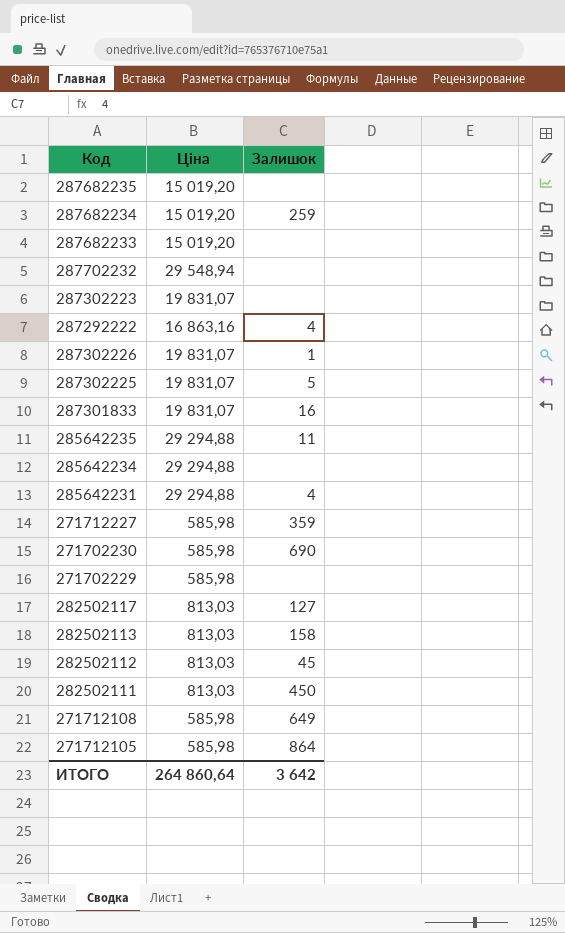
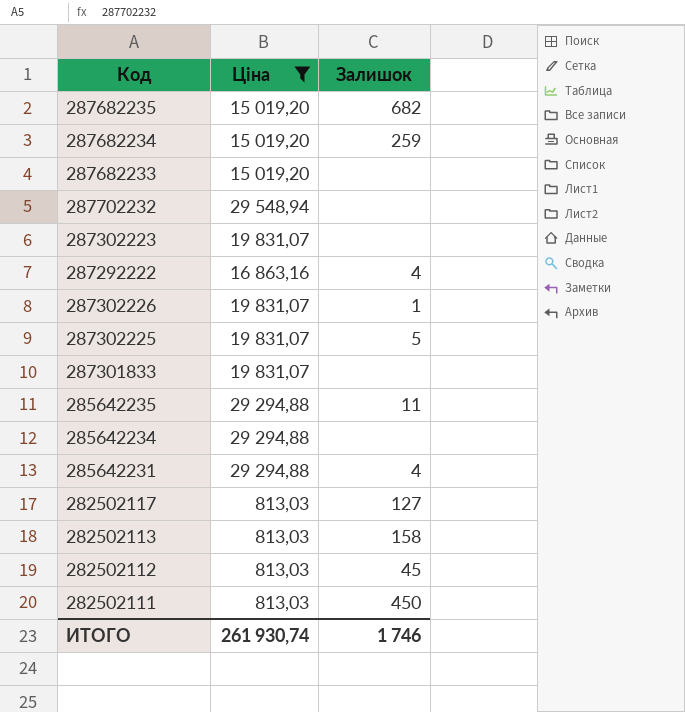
filter: none -> Ціна != 585,98
287682235 | Залишок: none -> 682
287301833 | Залишок: 16 -> none
ИТОГО | Ціна: 264 860,64 -> 261 930,74
ИТОГО | Залишок: 3 642 -> 1 746

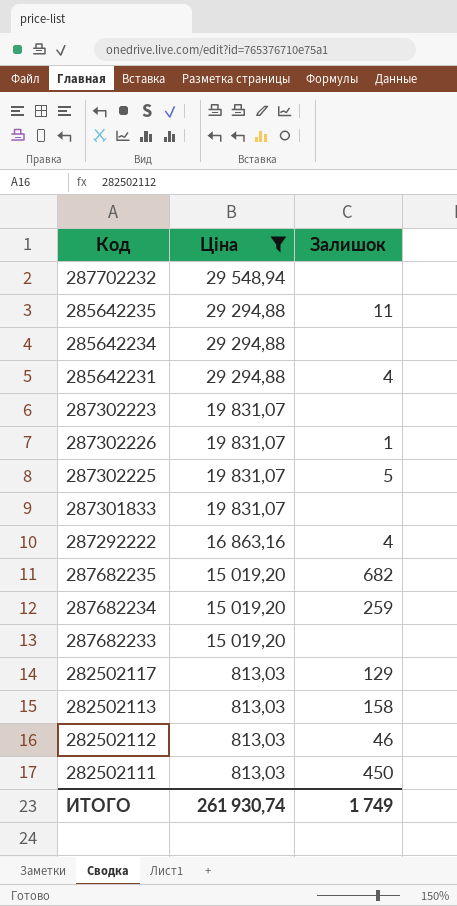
row order: none -> Ціна descending
282502117 | Залишок: 127 -> 129
282502112 | Залишок: 45 -> 46
ИТОГО | Залишок: 1 746 -> 1 749

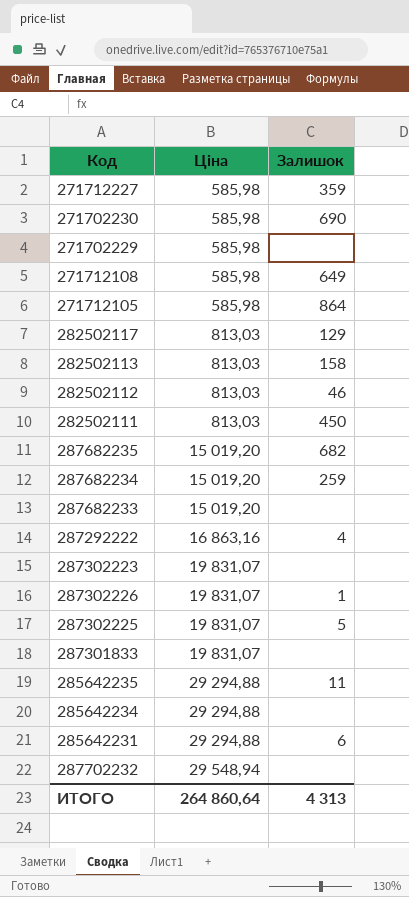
filter: Ціна != 585,98 -> none
row order: Ціна descending -> Ціна ascending
285642231 | Залишок: 4 -> 6
ИТОГО | Ціна: 261 930,74 -> 264 860,64
ИТОГО | Залишок: 1 749 -> 4 313

